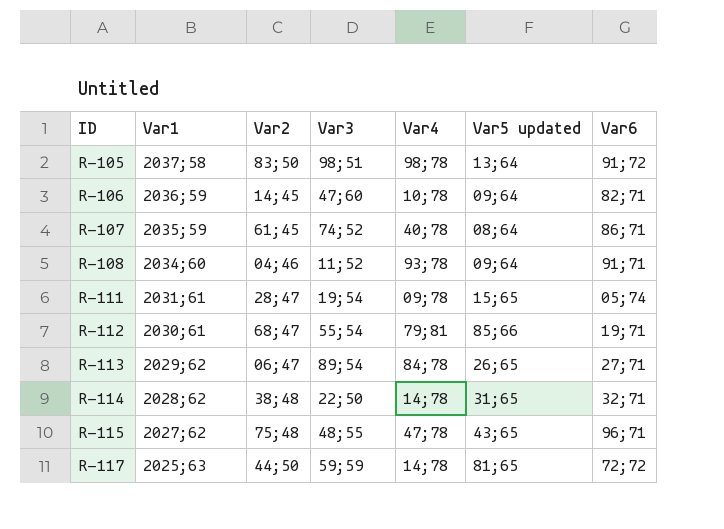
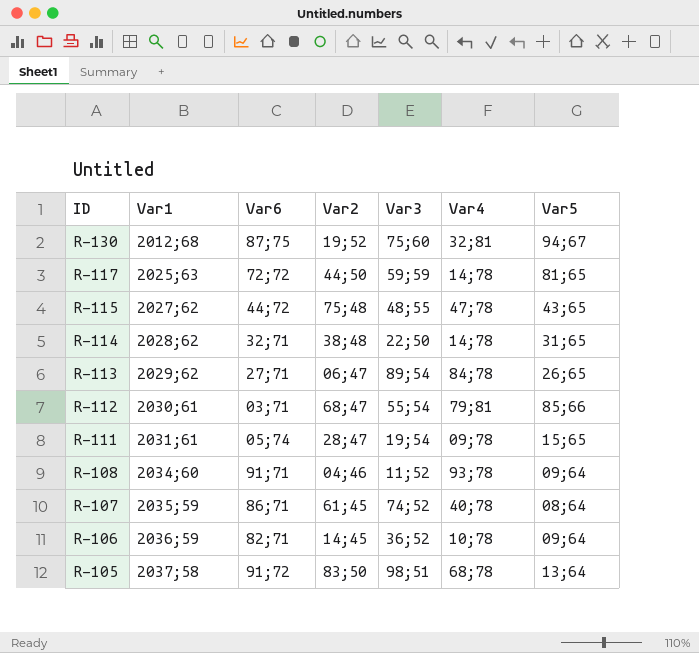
row order: ID ascending -> ID descending
column Var6 | position: 7 -> 3
column name: Var5 updated -> Var5
row R-130: none -> 2012;68 | 87;75 | 19;52 | 75;60 | 32;81 | 94;67
R-115 | Var6: 96;71 -> 44;72
R-112 | Var6: 19;71 -> 03;71
R-106 | Var3: 47;60 -> 36;52
R-105 | Var4: 98;78 -> 68;78

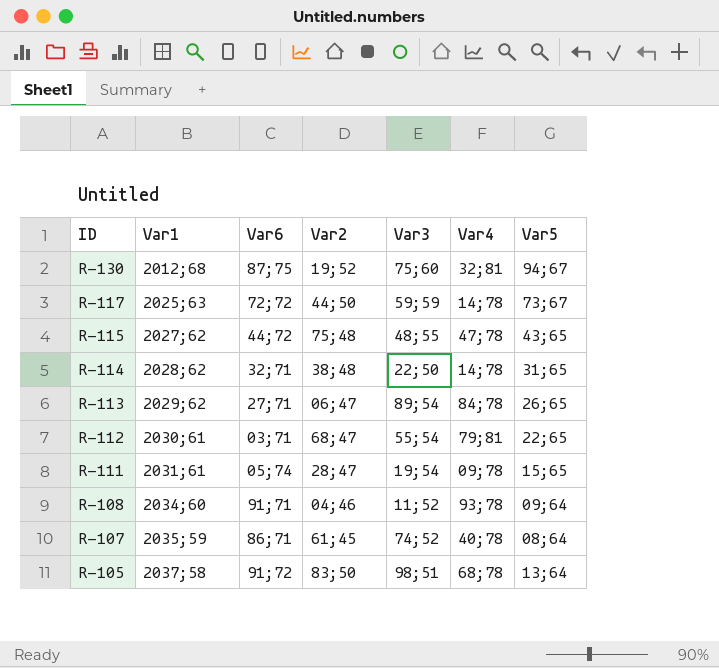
row R-106: 2036;59 | 82;71 | 14;45 | 36;52 | 10;78 | 09;64 -> none
R-117 | Var5: 81;65 -> 73;67
R-112 | Var5: 85;66 -> 22;65

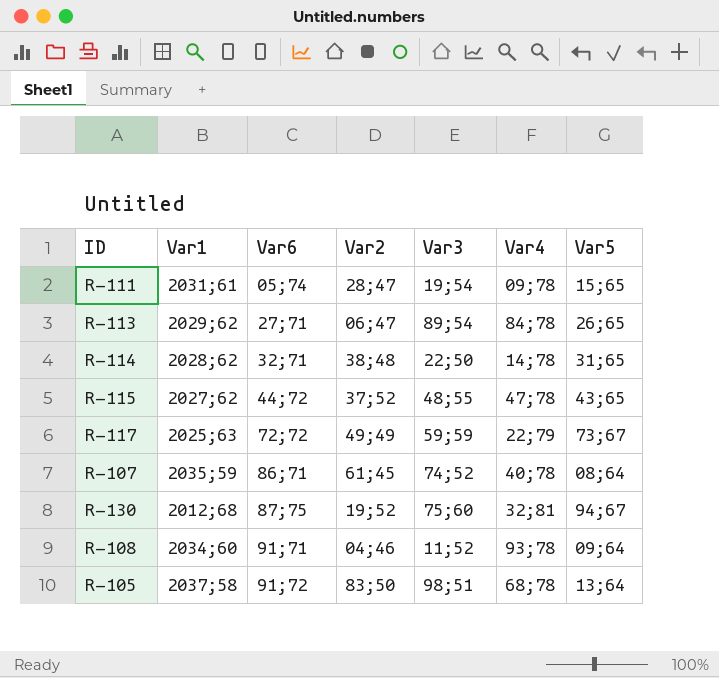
row order: ID descending -> Var6 ascending
row R-112: 2030;61 | 03;71 | 68;47 | 55;54 | 79;81 | 22;65 -> none
R-115 | Var2: 75;48 -> 37;52
R-117 | Var2: 44;50 -> 49;49
R-117 | Var4: 14;78 -> 22;79

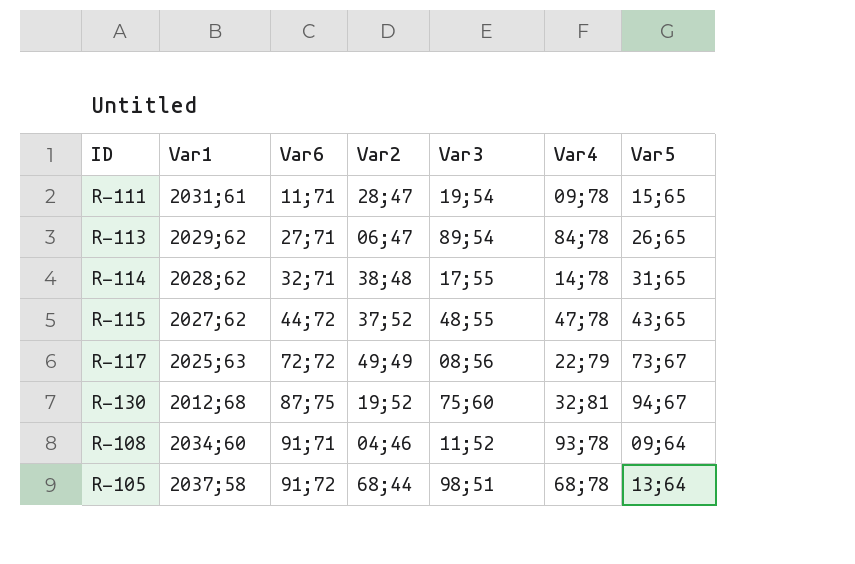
row R-107: 2035;59 | 86;71 | 61;45 | 74;52 | 40;78 | 08;64 -> none
R-111 | Var6: 05;74 -> 11;71
R-114 | Var3: 22;50 -> 17;55
R-117 | Var3: 59;59 -> 08;56
R-105 | Var2: 83;50 -> 68;44

